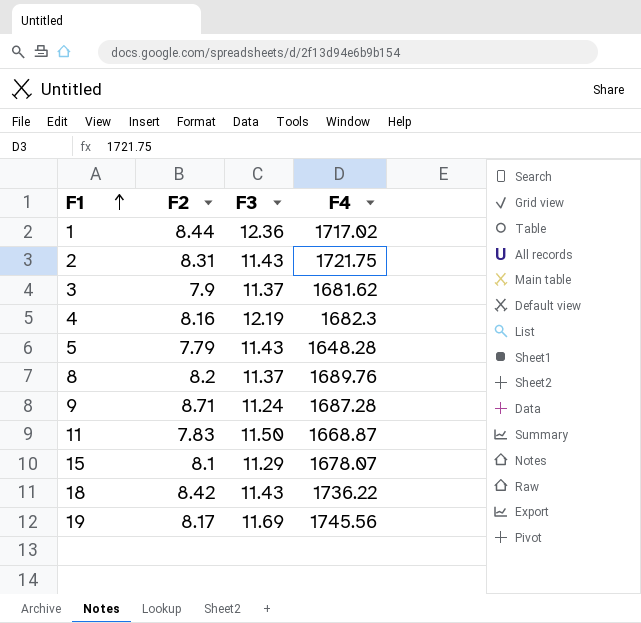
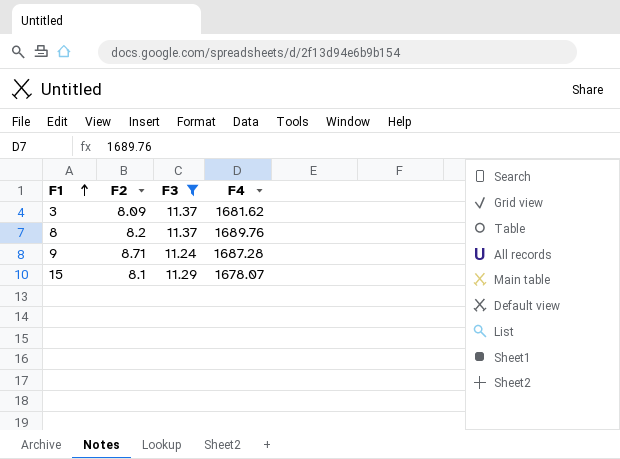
filter: none -> F3 <= 11.37
3 | F2: 7.9 -> 8.09

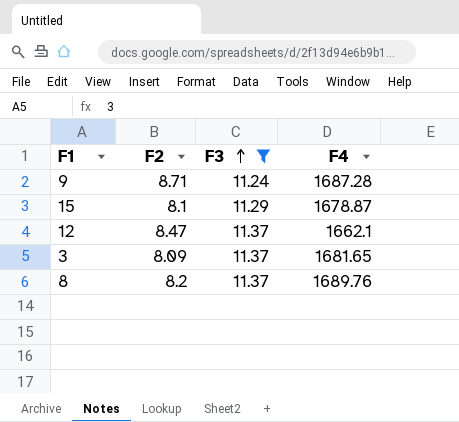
row order: F1 ascending -> F3 ascending
15 | F4: 1678.07 -> 1678.87
row 12: none -> 8.47 | 11.37 | 1662.1
3 | F4: 1681.62 -> 1681.65

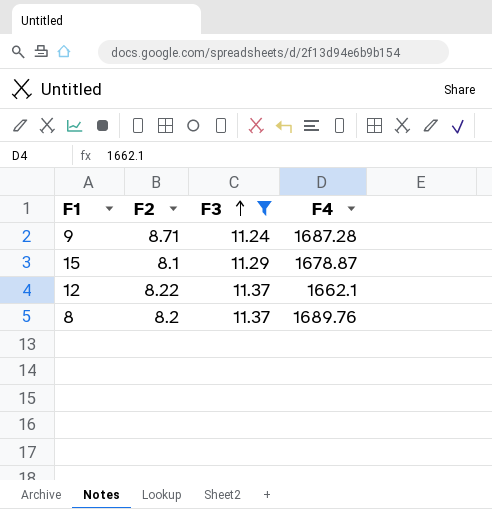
row 3: 8.09 | 11.37 | 1681.65 -> none
12 | F2: 8.47 -> 8.22

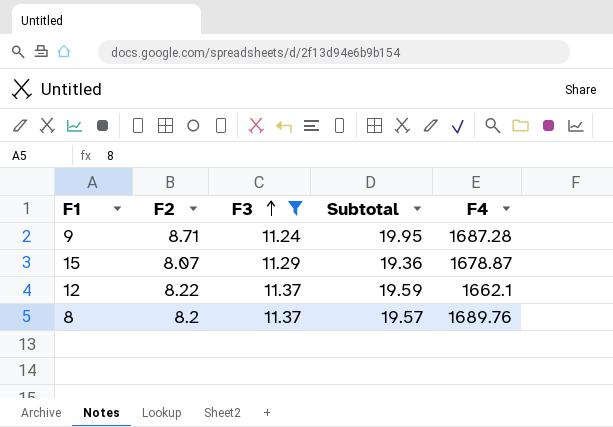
column Subtotal | formula: none -> [F2] + [F3]
15 | F2: 8.1 -> 8.07

